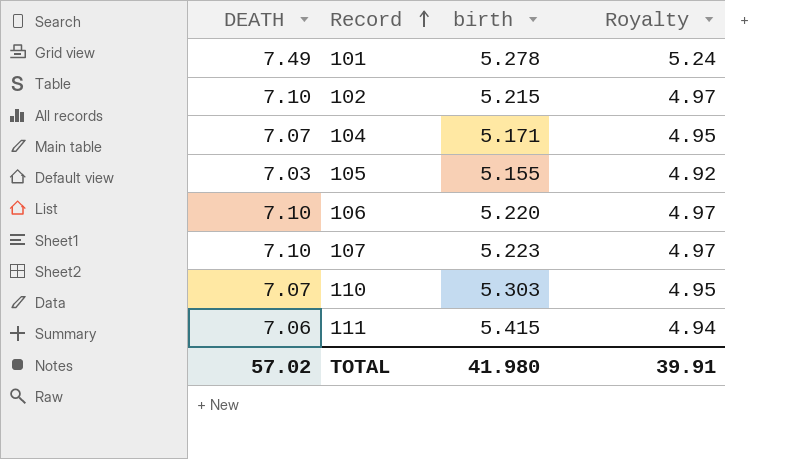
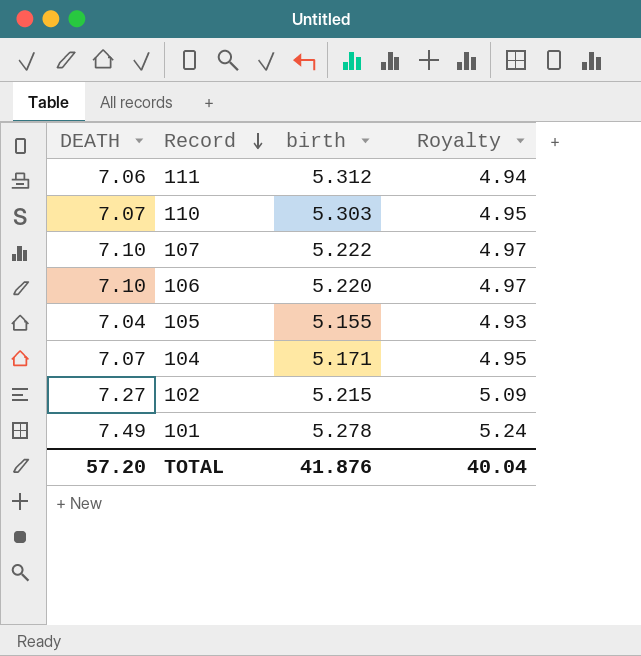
row order: Record ascending -> Record descending
111 | birth: 5.415 -> 5.312
107 | birth: 5.223 -> 5.222
105 | DEATH: 7.03 -> 7.04
105 | Royalty: 4.92 -> 4.93
102 | DEATH: 7.10 -> 7.27
102 | Royalty: 4.97 -> 5.09
TOTAL | DEATH: 57.02 -> 57.20
TOTAL | birth: 41.980 -> 41.876
TOTAL | Royalty: 39.91 -> 40.04

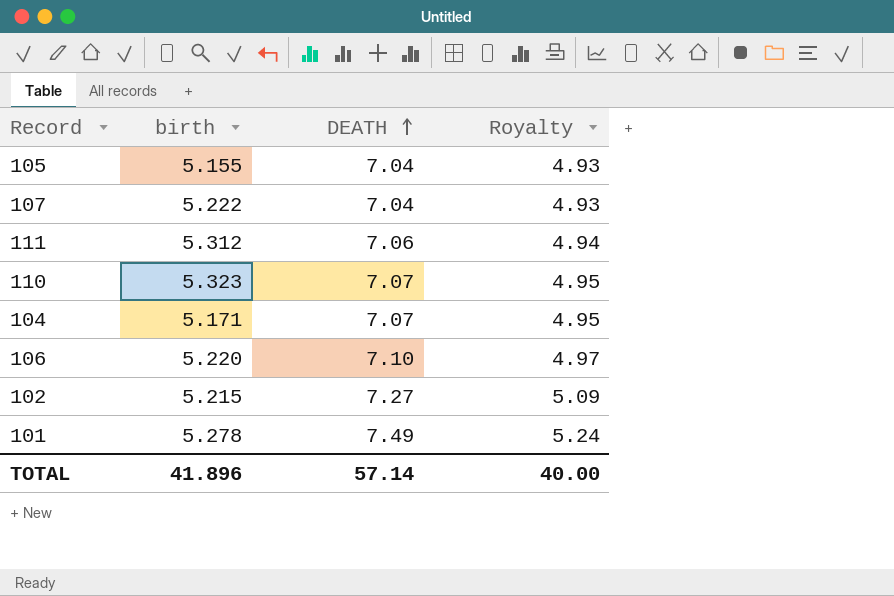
row order: Record descending -> DEATH ascending
column DEATH | position: 1 -> 3
107 | DEATH: 7.10 -> 7.04
107 | Royalty: 4.97 -> 4.93
110 | birth: 5.303 -> 5.323
TOTAL | birth: 41.876 -> 41.896
TOTAL | DEATH: 57.20 -> 57.14
TOTAL | Royalty: 40.04 -> 40.00

